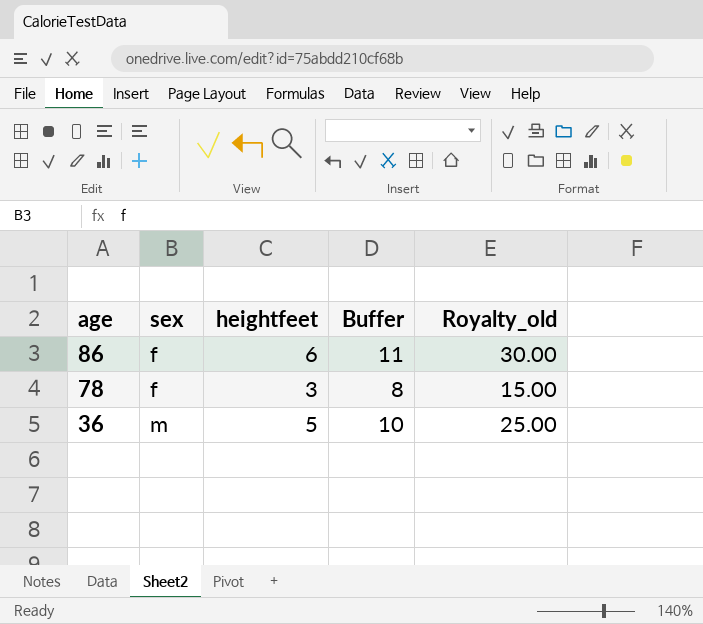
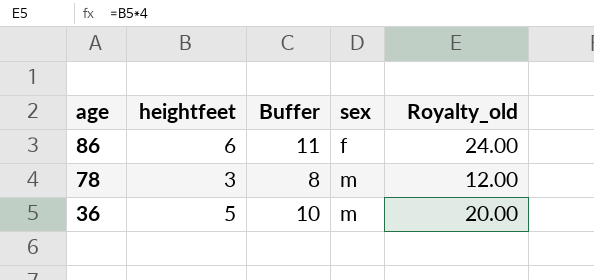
column sex | position: 2 -> 4
column Royalty_old | formula: [heightfeet] * 5 -> [heightfeet] * 4
78 | sex: f -> m

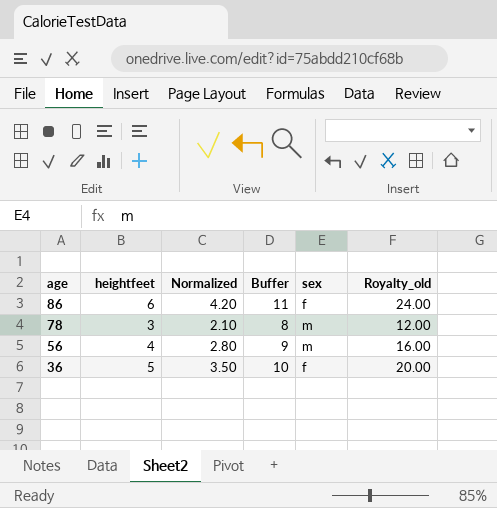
column Normalized | formula: none -> [heightfeet] * 0.7
row 56: none -> 4 | 2.80 | 9 | m | 16.00
36 | sex: m -> f

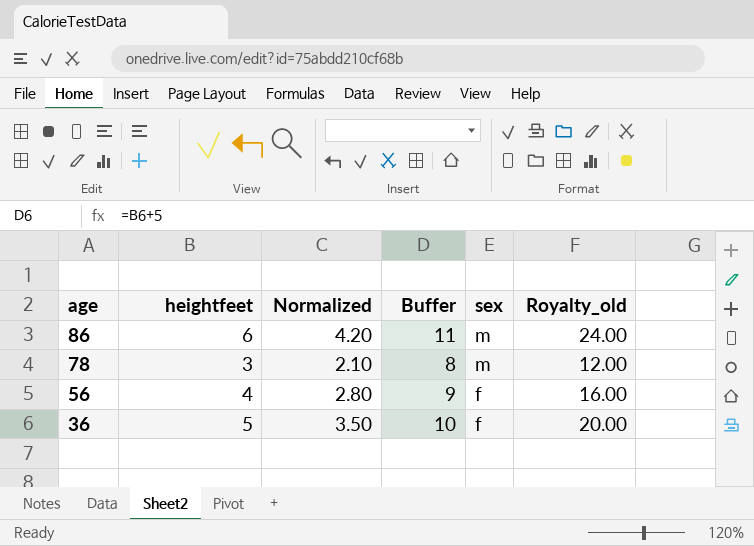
86 | sex: f -> m
56 | sex: m -> f

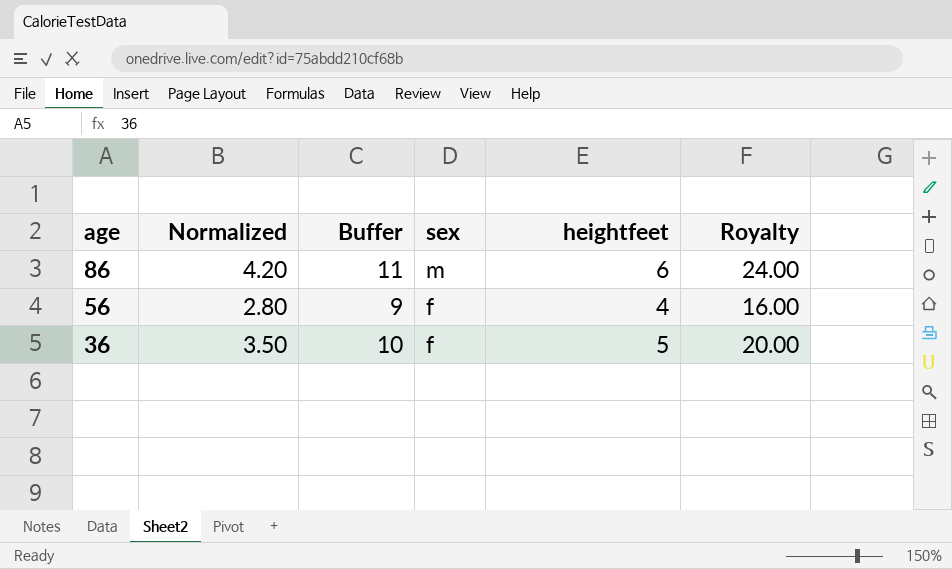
column heightfeet | position: 2 -> 5
column name: Royalty_old -> Royalty
row 78: 3 | 2.10 | 8 | m | 12.00 -> none

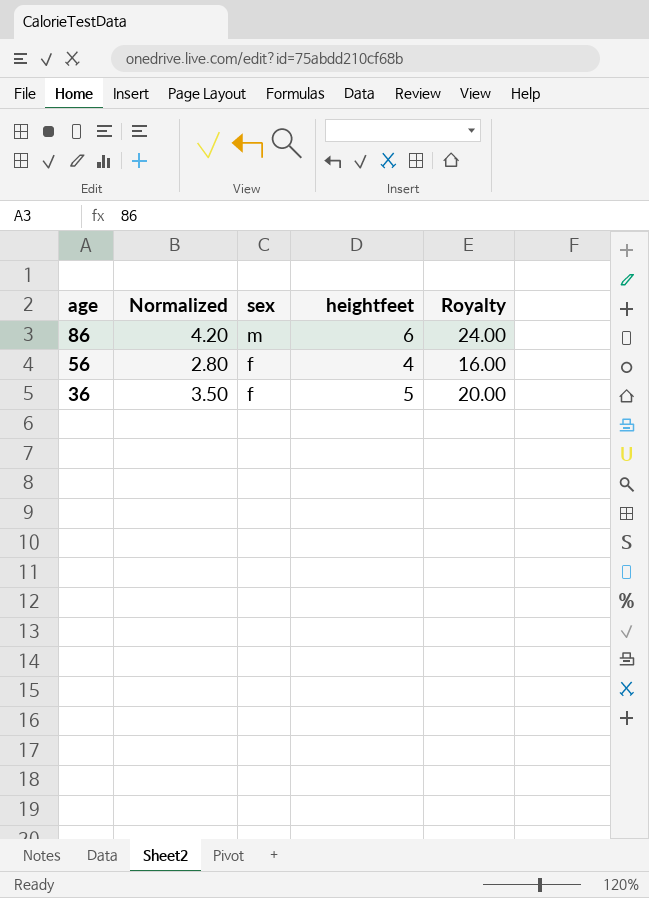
column Buffer | formula: [heightfeet] + 5 -> none

